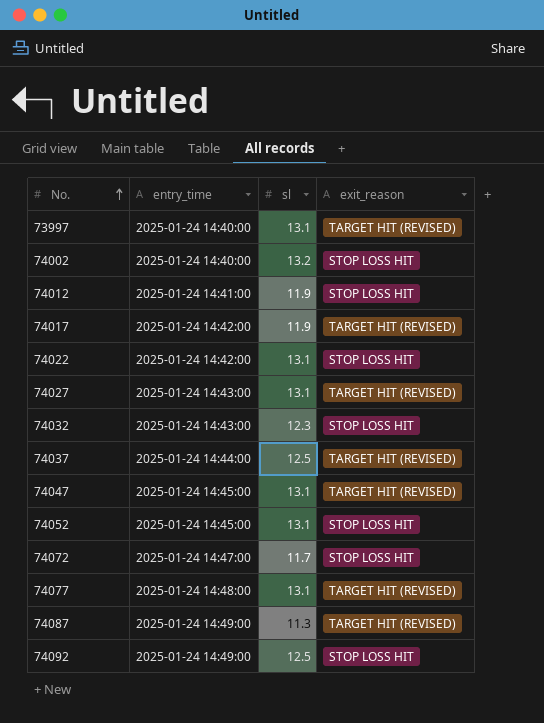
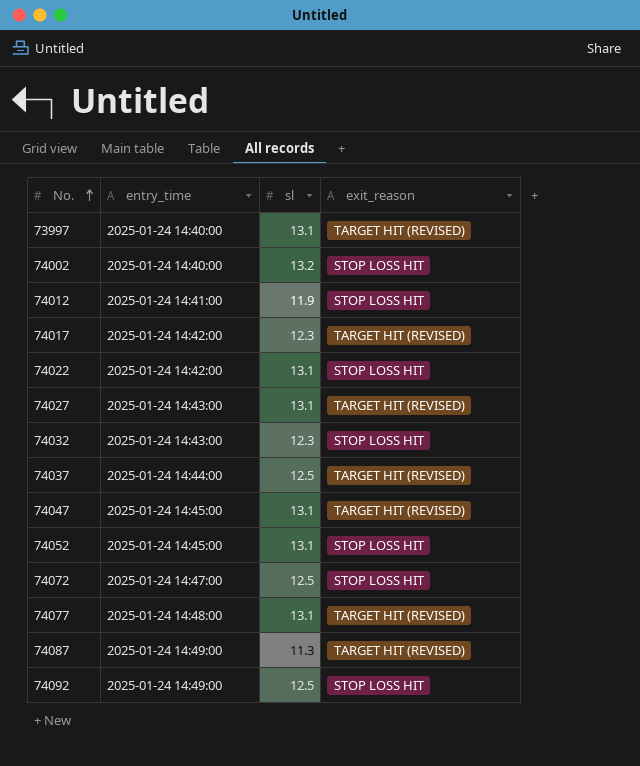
74017 | sl: 11.9 -> 12.3
74072 | sl: 11.7 -> 12.5

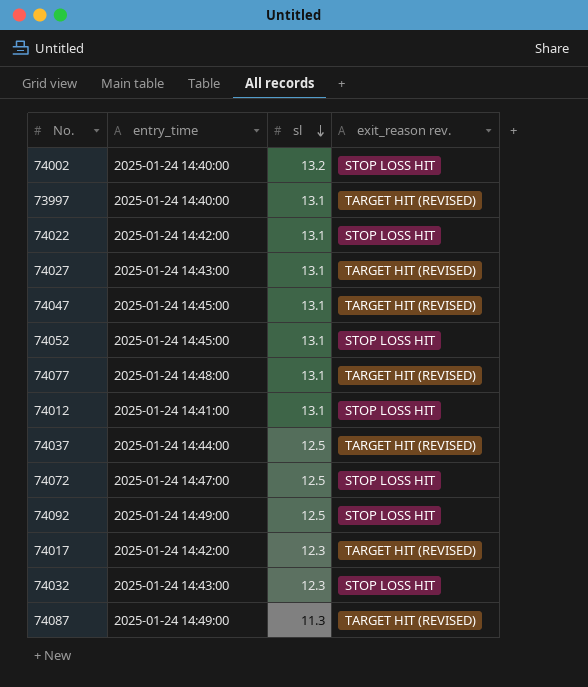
row order: No. ascending -> sl descending
column name: exit_reason -> exit_reason rev.
74012 | sl: 11.9 -> 13.1

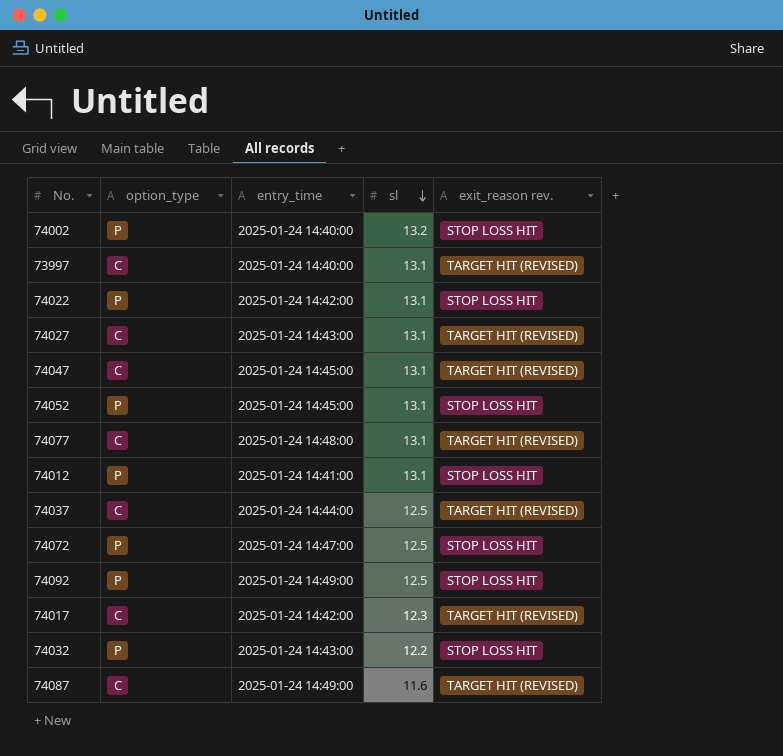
column option_type | position: none -> 2
74032 | sl: 12.3 -> 12.2
74087 | sl: 11.3 -> 11.6

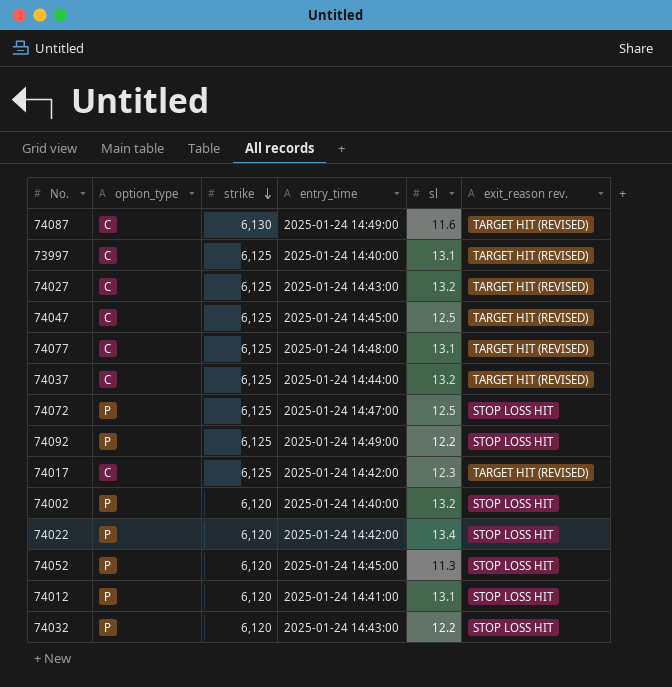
row order: sl descending -> strike descending
column strike | position: none -> 3
74027 | sl: 13.1 -> 13.2
74047 | sl: 13.1 -> 12.5
74037 | sl: 12.5 -> 13.2
74092 | sl: 12.5 -> 12.2
74022 | sl: 13.1 -> 13.4
74052 | sl: 13.1 -> 11.3

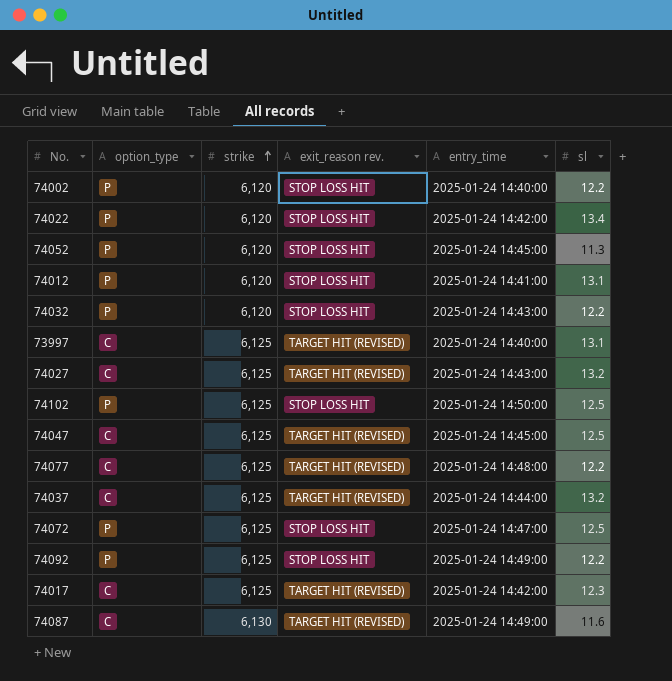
row order: strike descending -> strike ascending
column exit_reason rev. | position: 6 -> 4
74002 | sl: 13.2 -> 12.2
row 74102: none -> P | 6,125 | STOP LOSS HIT | 2025-01-24 14:50:00 | 12.5
74077 | sl: 13.1 -> 12.2

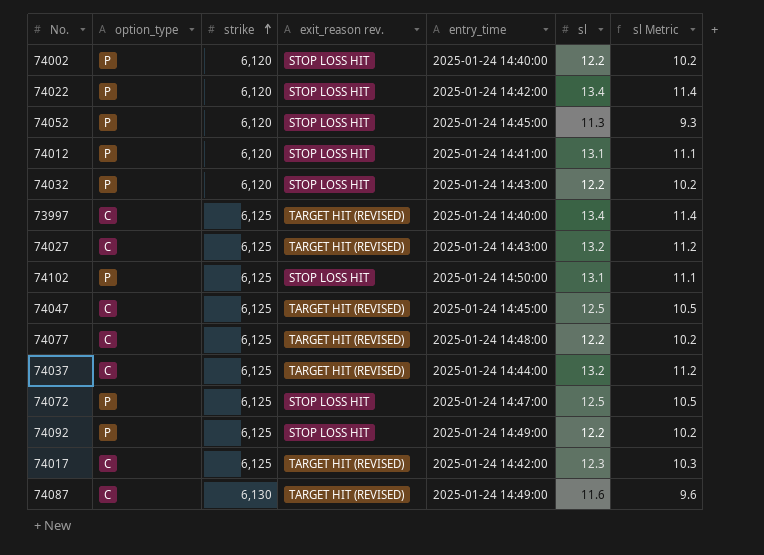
column sl Metric | formula: none -> [sl] - 2
73997 | sl: 13.1 -> 13.4
74102 | sl: 12.5 -> 13.1

